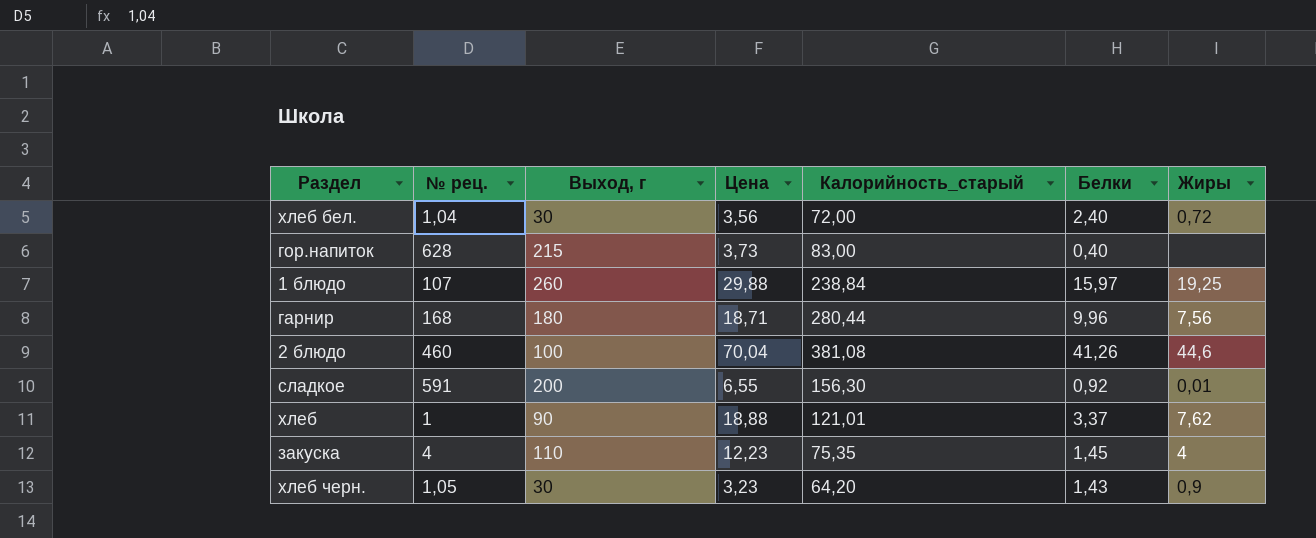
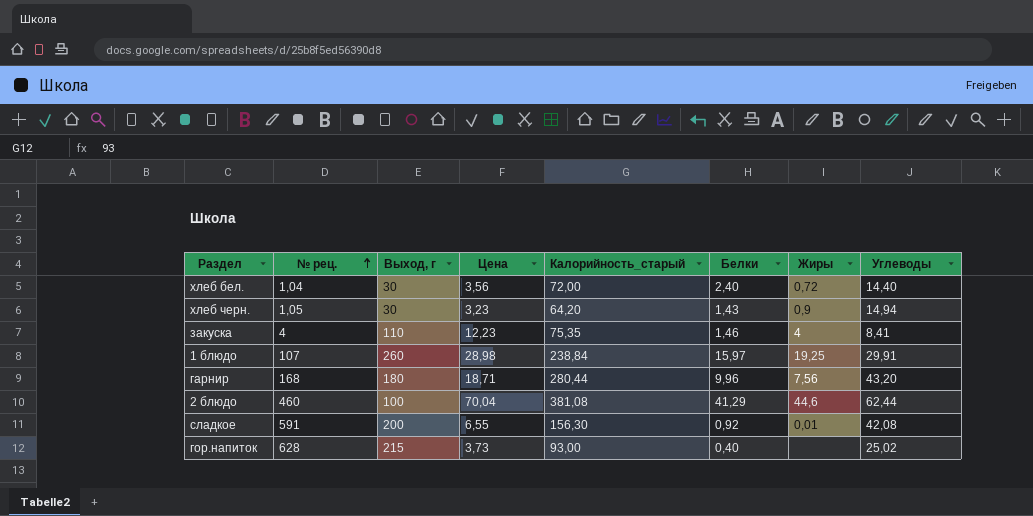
row order: none -> № рец. ascending
column Углеводы | position: none -> 8
row хлеб: 1 | 90 | 18,88 | 121,01 | 3,37 | 7,62 -> none
закуска | Белки: 1,45 -> 1,46
1 блюдо | Цена: 29,88 -> 28,98
2 блюдо | Белки: 41,26 -> 41,29
гор.напиток | Калорийность_старый: 83,00 -> 93,00

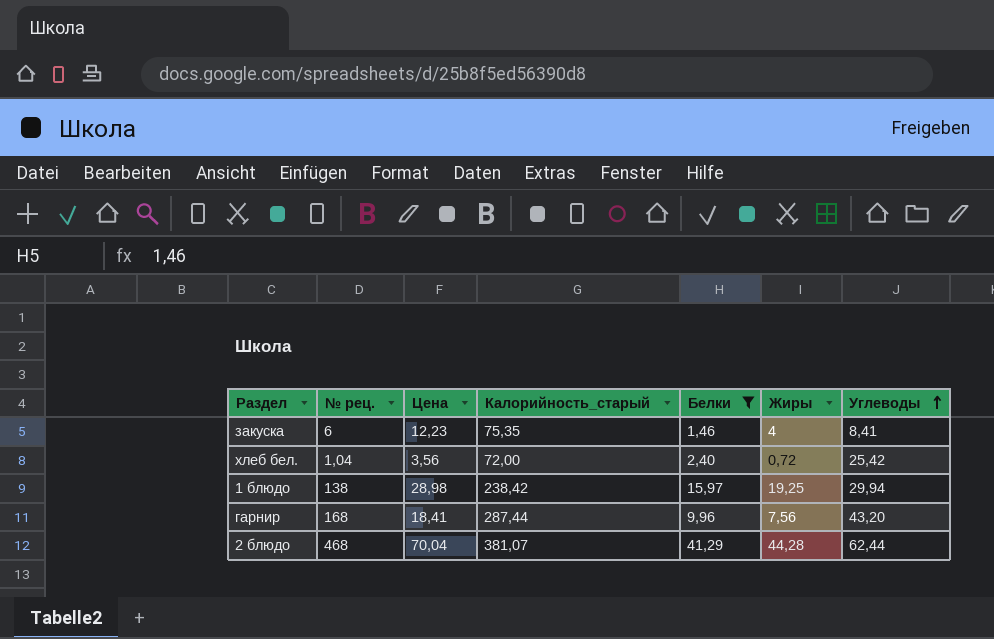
filter: none -> Белки >= 1,46
row order: № рец. ascending -> Углеводы ascending
column Выход, г | position: 3 -> none
закуска | № рец.: 4 -> 6
хлеб бел. | Углеводы: 14,40 -> 25,42
1 блюдо | № рец.: 107 -> 138
1 блюдо | Калорийность_старый: 238,84 -> 238,42
1 блюдо | Углеводы: 29,91 -> 29,94
гарнир | Цена: 18,71 -> 18,41
гарнир | Калорийность_старый: 280,44 -> 287,44
2 блюдо | № рец.: 460 -> 468
2 блюдо | Калорийность_старый: 381,08 -> 381,07
2 блюдо | Жиры: 44,6 -> 44,28

